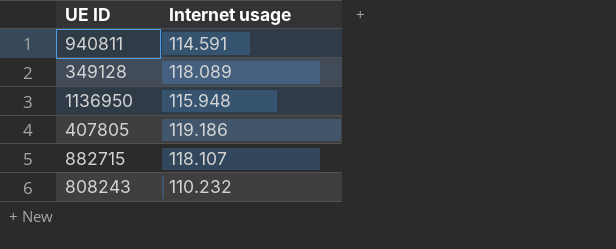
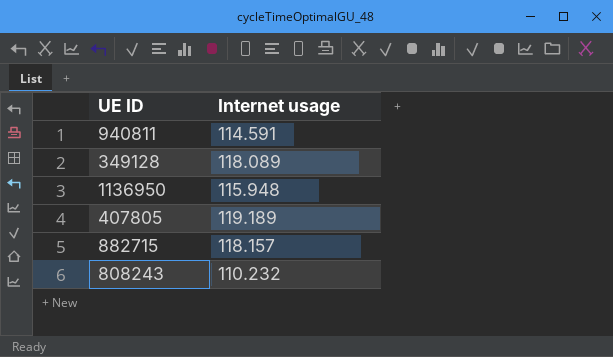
407805 | Internet usage: 119.186 -> 119.189
882715 | Internet usage: 118.107 -> 118.157

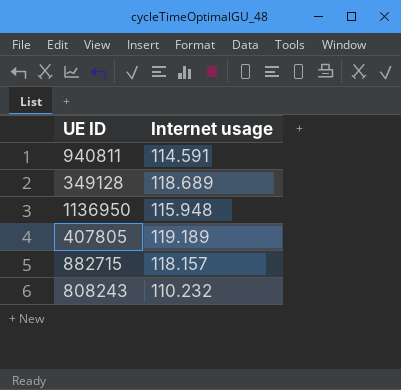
349128 | Internet usage: 118.089 -> 118.689

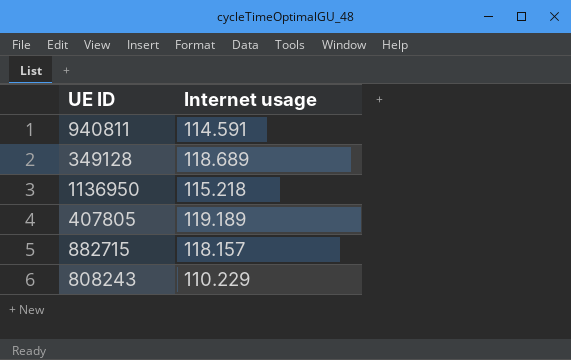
1136950 | Internet usage: 115.948 -> 115.218
808243 | Internet usage: 110.232 -> 110.229

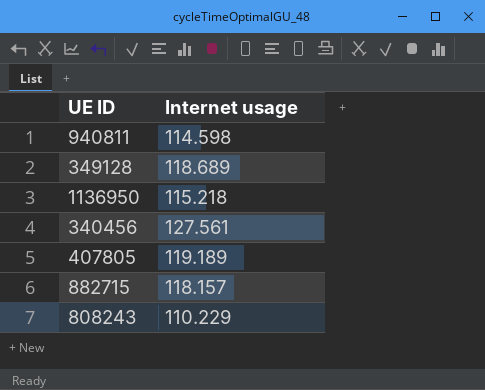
940811 | Internet usage: 114.591 -> 114.598
row 340456: none -> 127.561

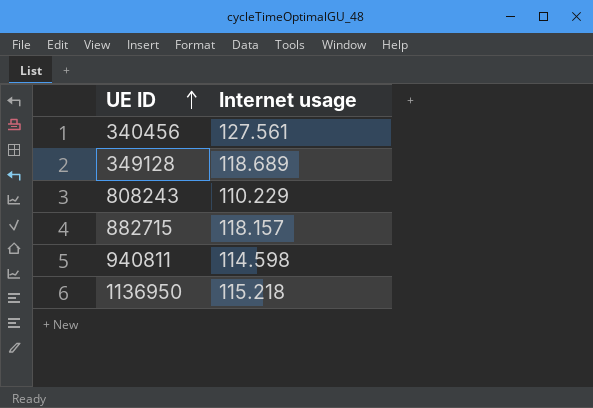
row order: none -> UE ID ascending
row 407805: 119.189 -> none

